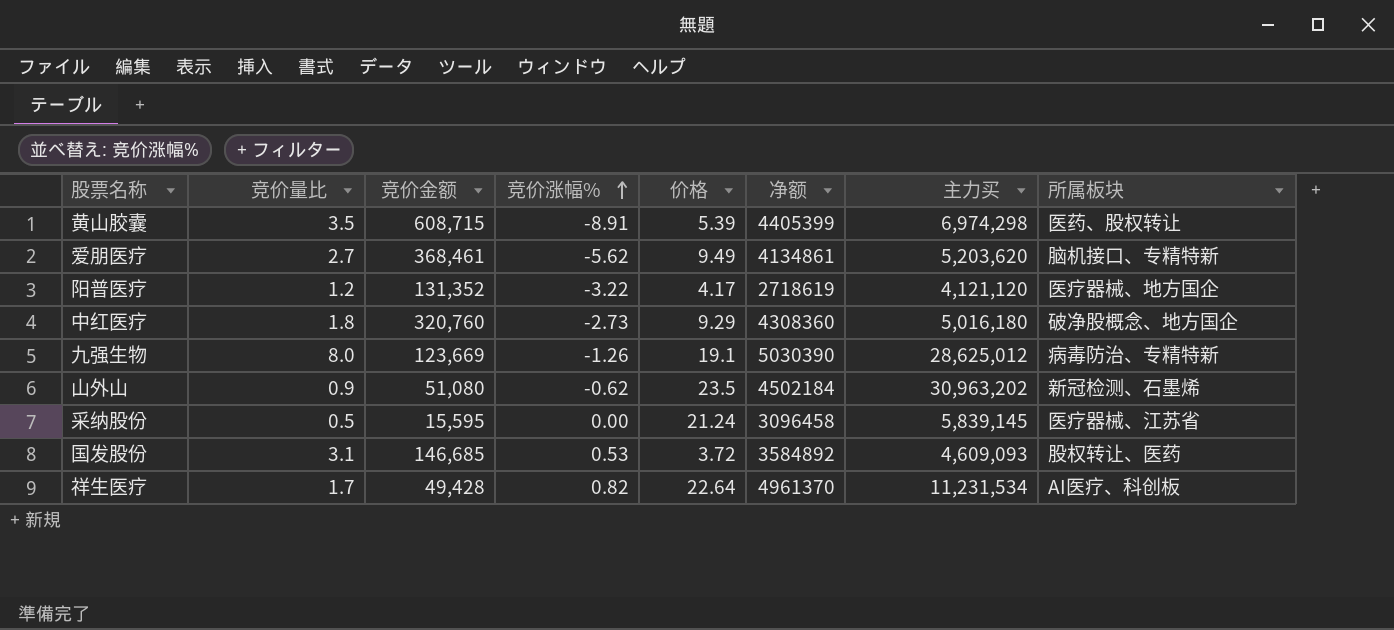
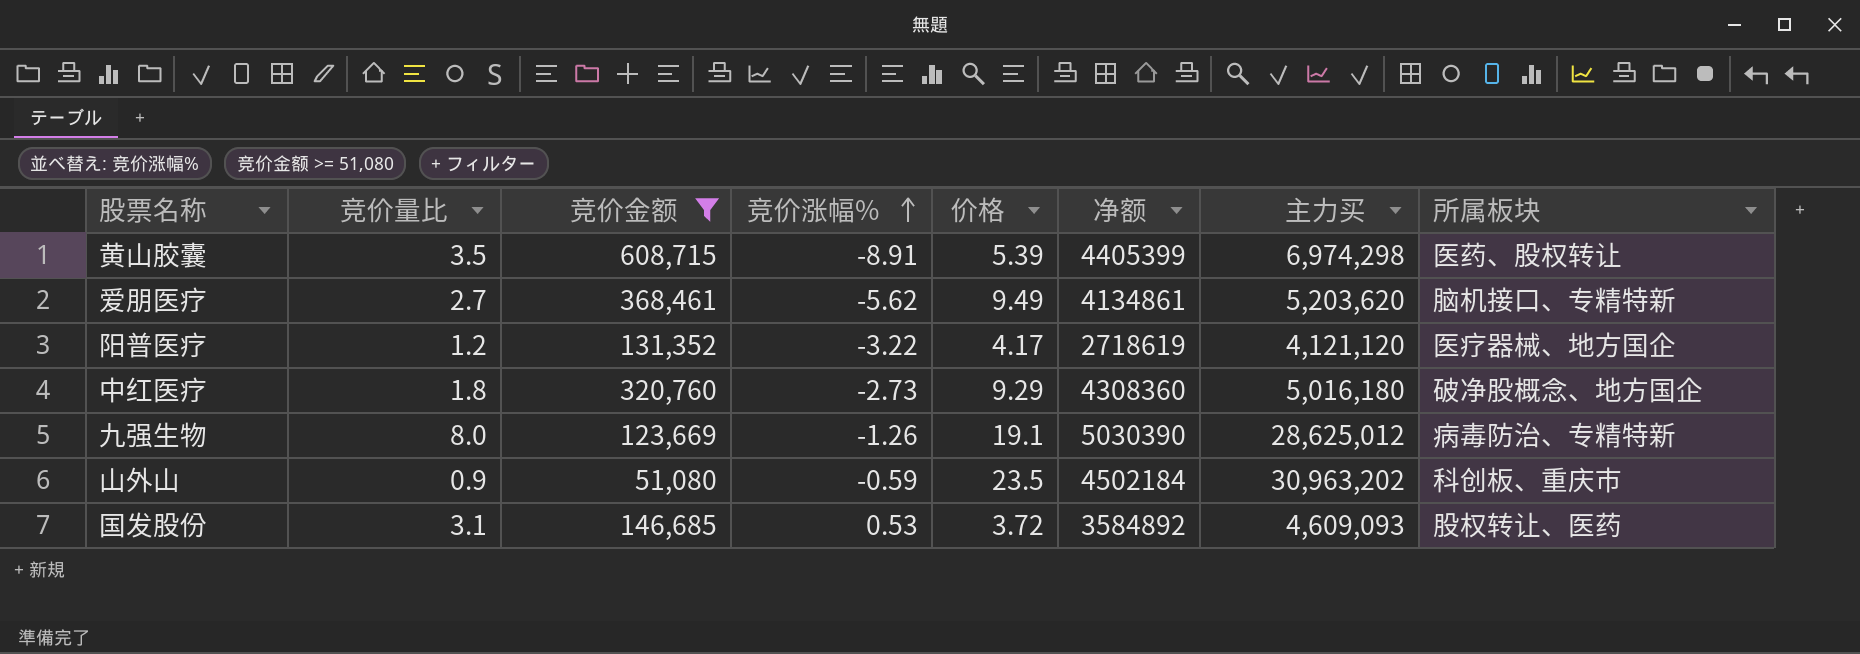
filter: none -> 竞价金额 >= 51,080
山外山 | 竞价涨幅%: -0.62 -> -0.59
山外山 | 所属板块: 新冠检测、石墨烯 -> 科创板、重庆市

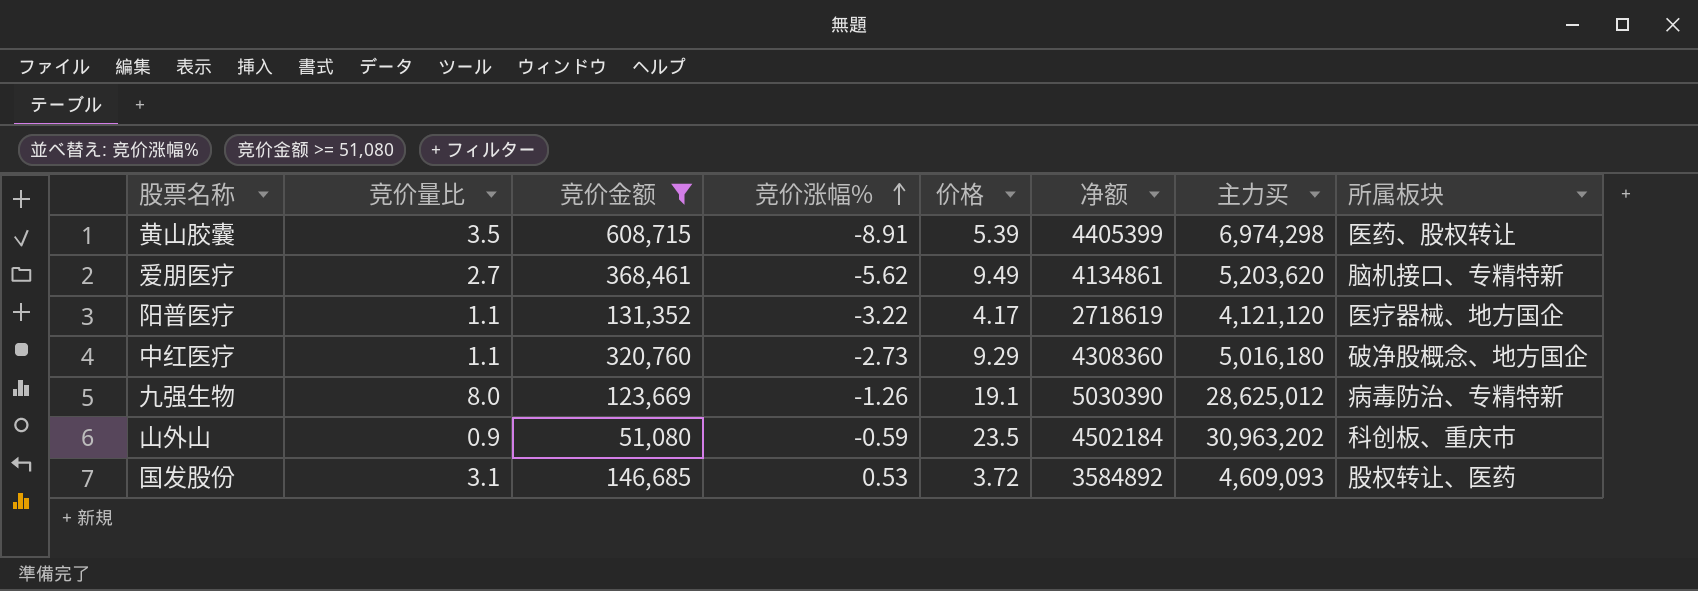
阳普医疗 | 竞价量比: 1.2 -> 1.1
中红医疗 | 竞价量比: 1.8 -> 1.1

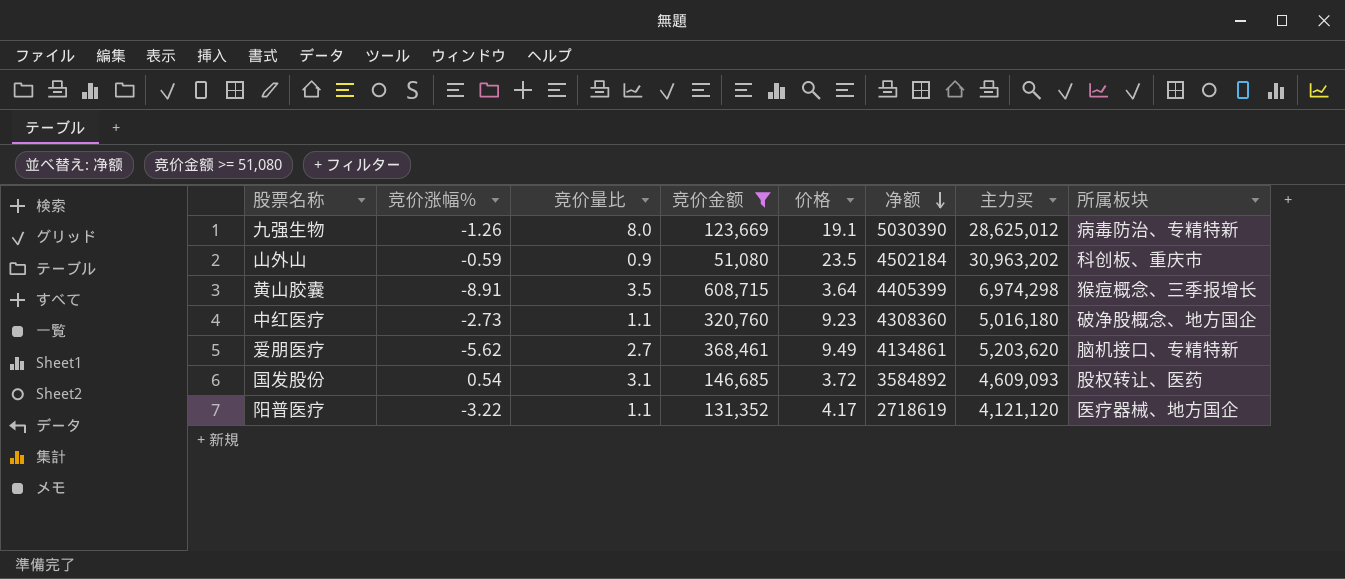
row order: 竞价涨幅% ascending -> 净额 descending
column 竞价涨幅% | position: 4 -> 2
黄山胶囊 | 价格: 5.39 -> 3.64
黄山胶囊 | 所属板块: 医药、股权转让 -> 猴痘概念、三季报增长
中红医疗 | 价格: 9.29 -> 9.23
国发股份 | 竞价涨幅%: 0.53 -> 0.54

